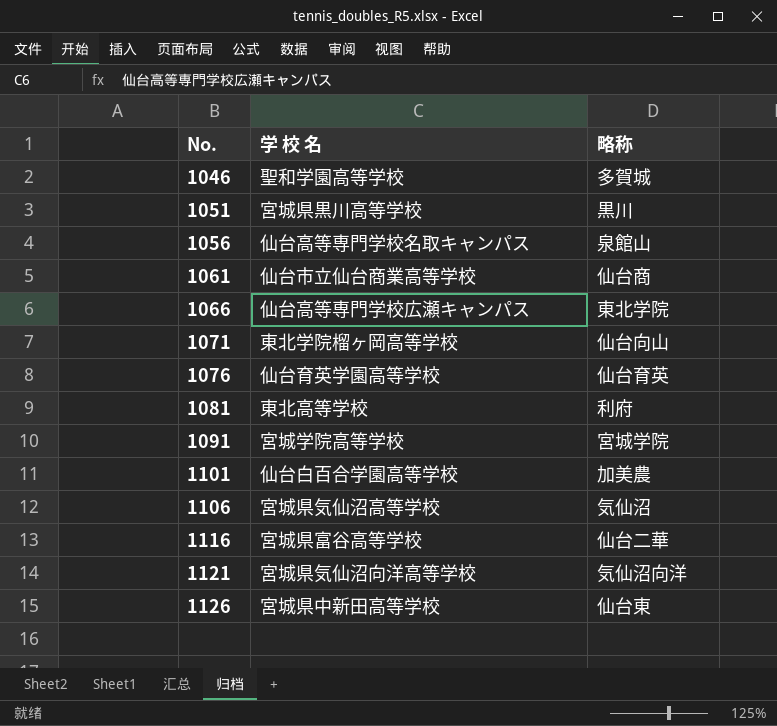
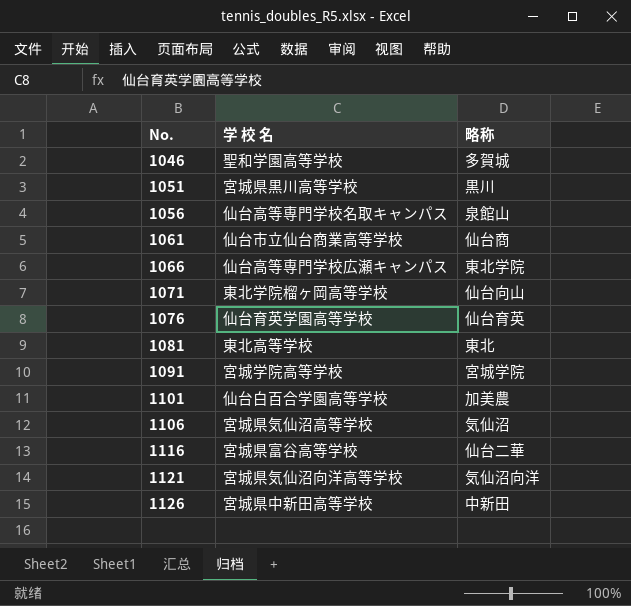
1081 | 略称: 利府 -> 東北
1126 | 略称: 仙台東 -> 中新田

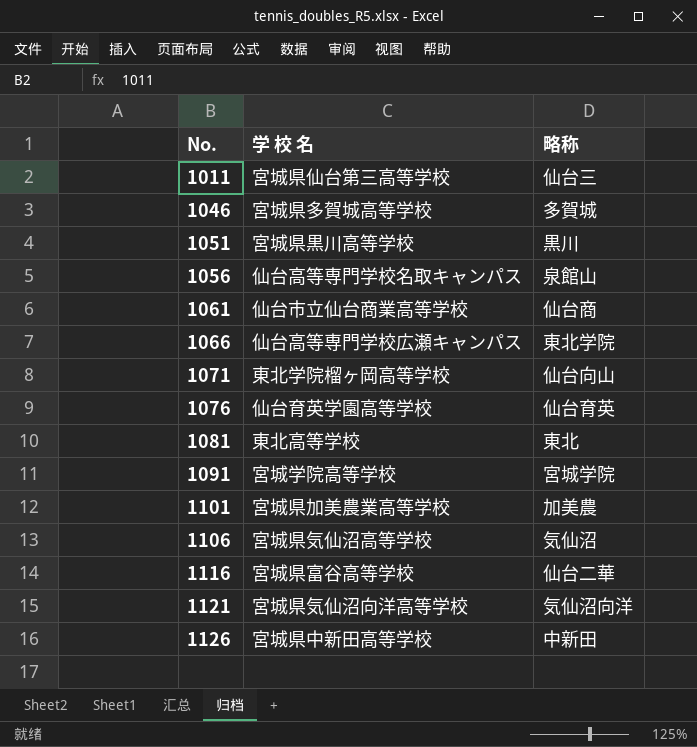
row 1011: none -> 宮城県仙台第三高等学校 | 仙台三
1046 | 学 校 名: 聖和学園高等学校 -> 宮城県多賀城高等学校
1101 | 学 校 名: 仙台白百合学園高等学校 -> 宮城県加美農業高等学校

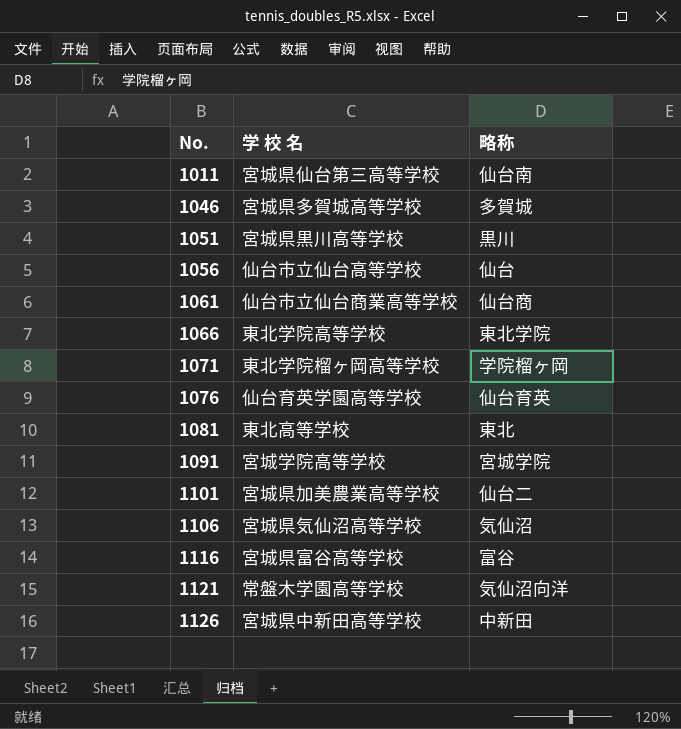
1011 | 略称: 仙台三 -> 仙台南
1056 | 学 校 名: 仙台高等専門学校名取キャンパス -> 仙台市立仙台高等学校
1056 | 略称: 泉館山 -> 仙台
1066 | 学 校 名: 仙台高等専門学校広瀬キャンパス -> 東北学院高等学校
1071 | 略称: 仙台向山 -> 学院榴ヶ岡
1101 | 略称: 加美農 -> 仙台二
1116 | 略称: 仙台二華 -> 富谷
1121 | 学 校 名: 宮城県気仙沼向洋高等学校 -> 常盤木学園高等学校

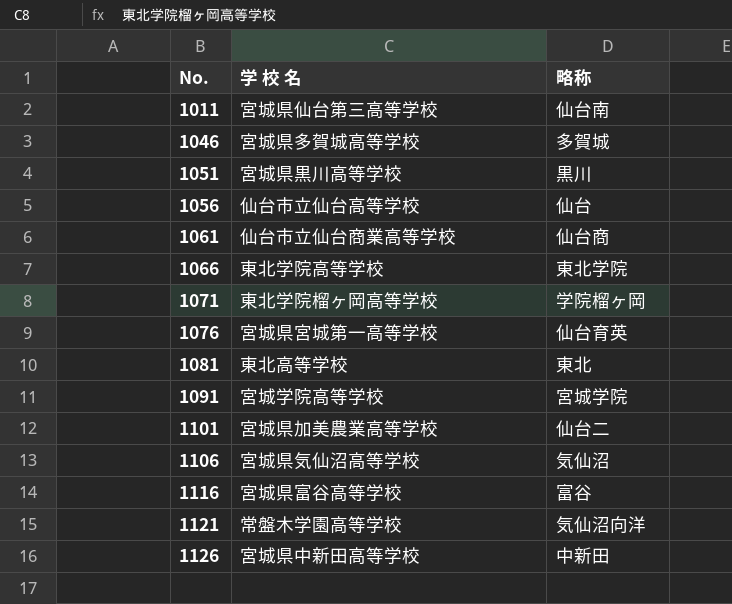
1076 | 学 校 名: 仙台育英学園高等学校 -> 宮城県宮城第一高等学校

